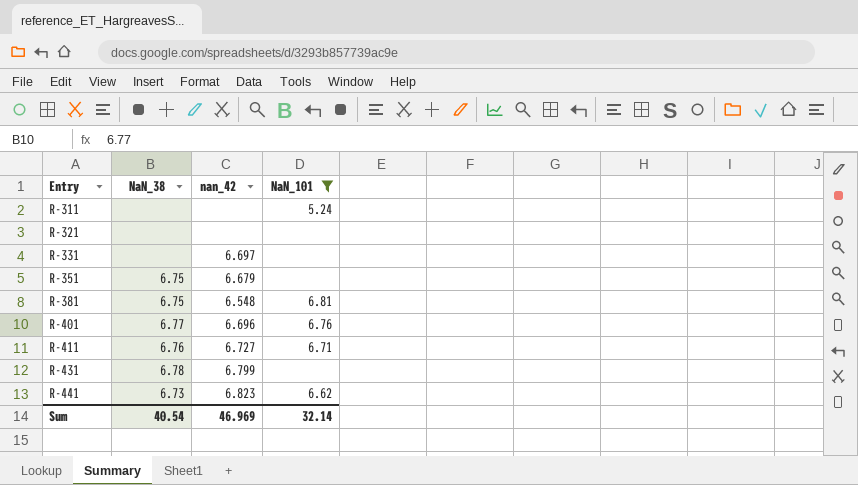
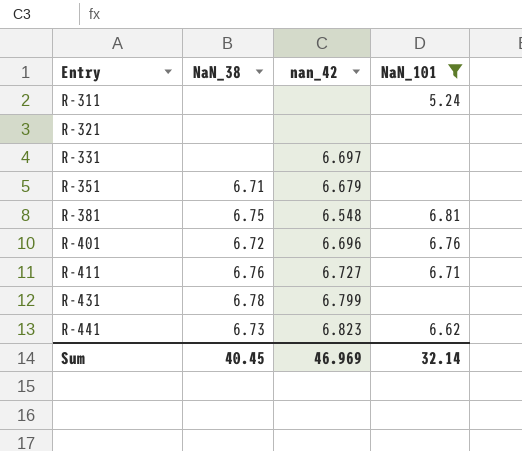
R-351 | NaN_38: 6.75 -> 6.71
R-401 | NaN_38: 6.77 -> 6.72
Sum | NaN_38: 40.54 -> 40.45

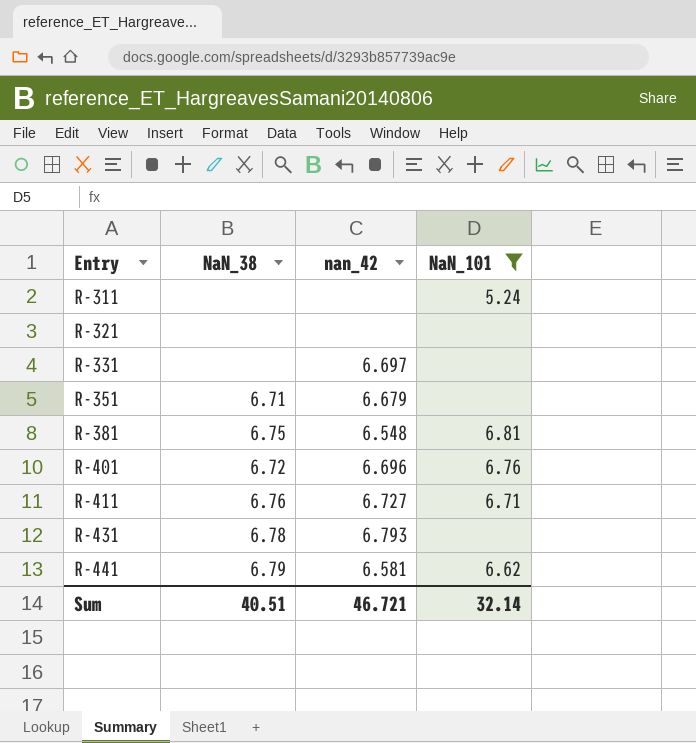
R-431 | nan_42: 6.799 -> 6.793
R-441 | NaN_38: 6.73 -> 6.79
R-441 | nan_42: 6.823 -> 6.581
Sum | NaN_38: 40.45 -> 40.51
Sum | nan_42: 46.969 -> 46.721

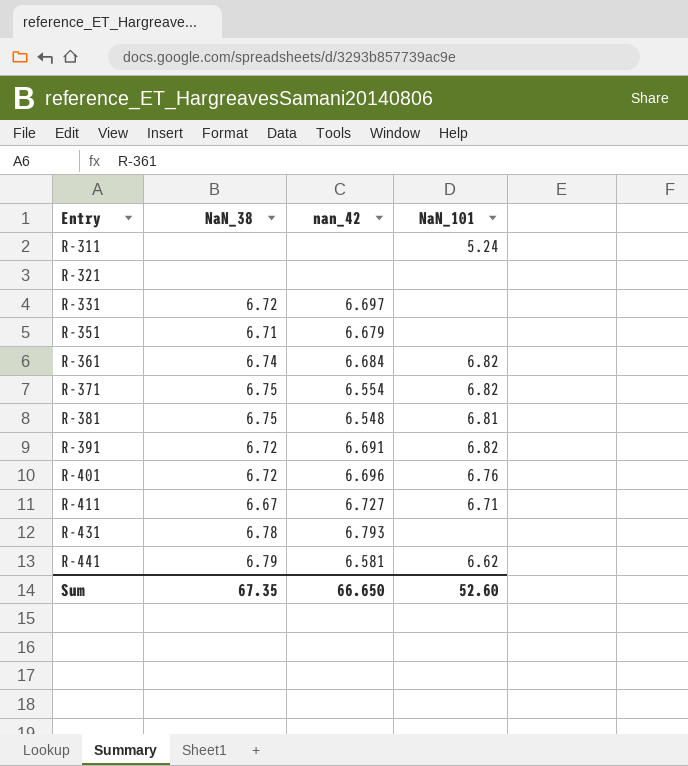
filter: NaN_101 != 6.82 -> none
R-331 | NaN_38: none -> 6.72
R-411 | NaN_38: 6.76 -> 6.67
Sum | NaN_38: 40.51 -> 67.35
Sum | nan_42: 46.721 -> 66.650
Sum | NaN_101: 32.14 -> 52.60

